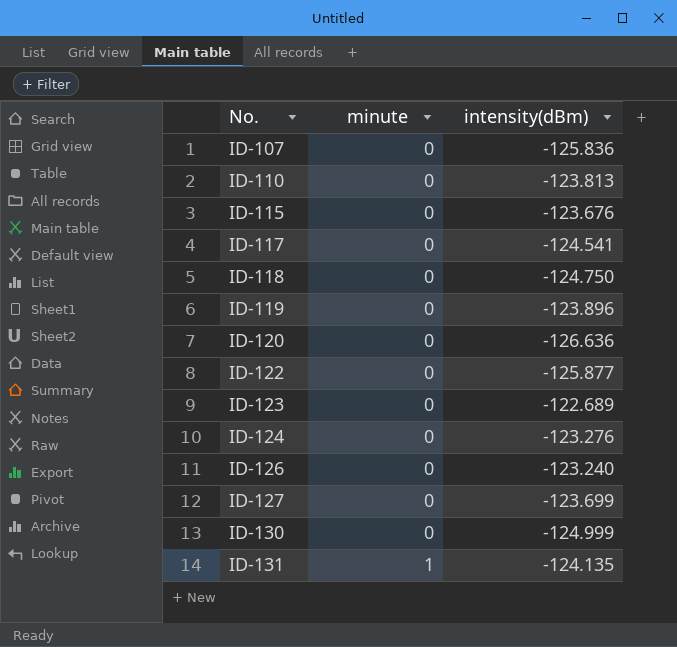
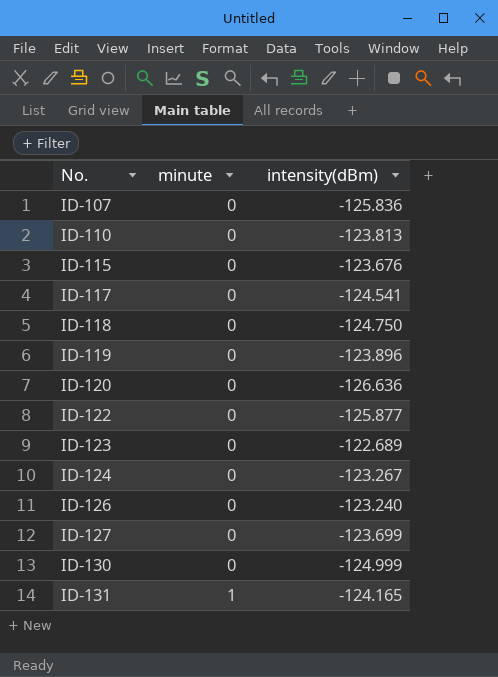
ID-124 | intensity(dBm): -123.276 -> -123.267
ID-131 | intensity(dBm): -124.135 -> -124.165

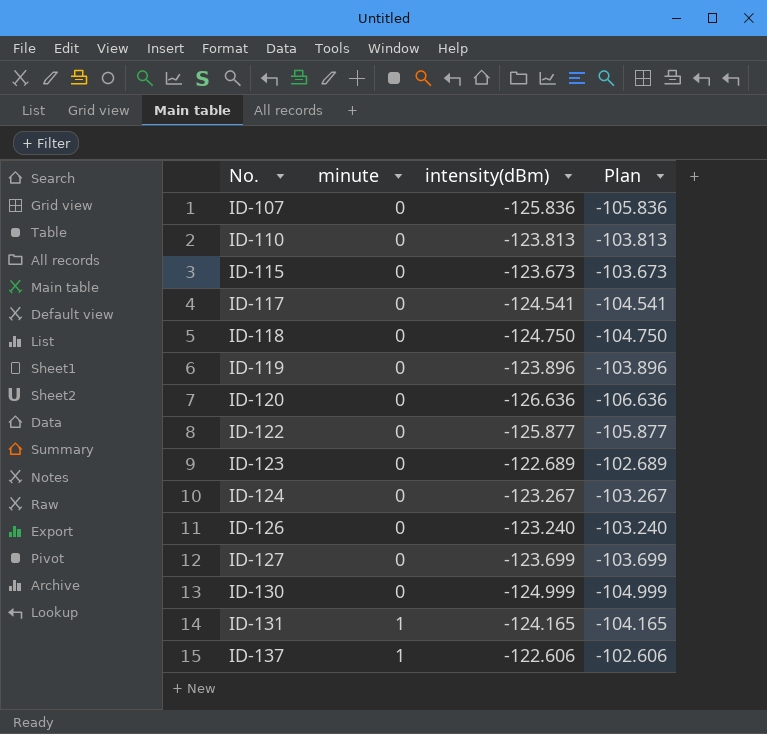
column Plan | formula: none -> [intensity(dBm)] + 20
ID-115 | intensity(dBm): -123.676 -> -123.673
row ID-137: none -> 1 | -122.606 | -102.606

